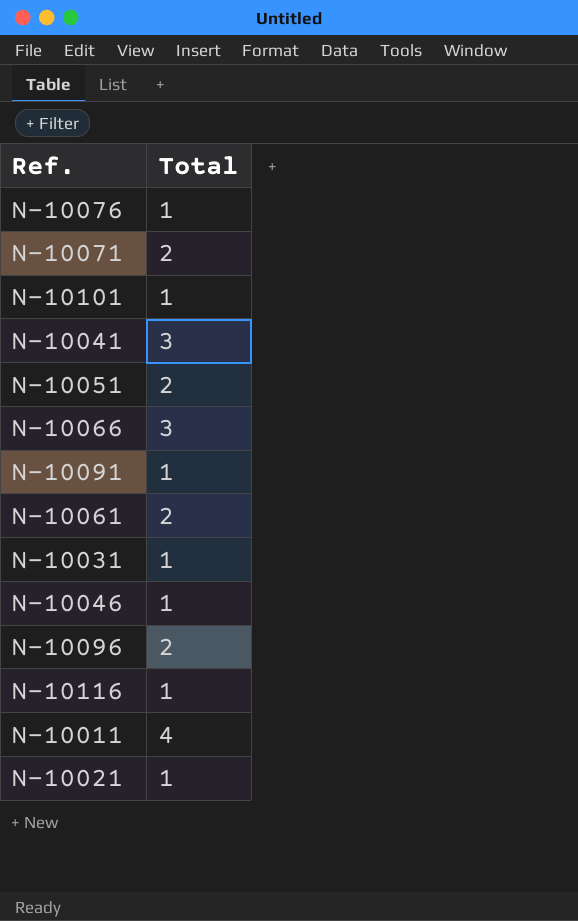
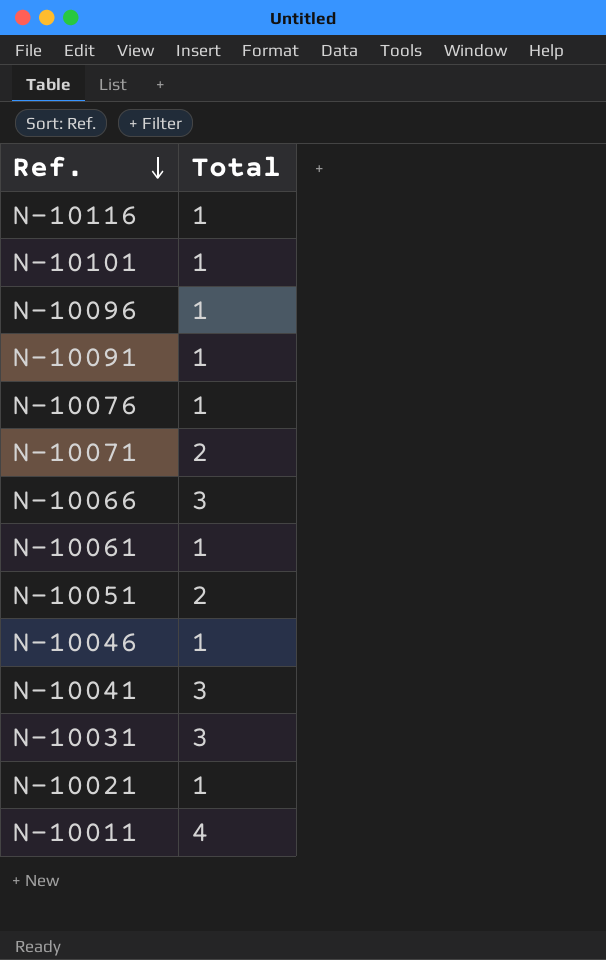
row order: none -> Ref. descending
N-10096 | Total: 2 -> 1
N-10061 | Total: 2 -> 1
N-10031 | Total: 1 -> 3

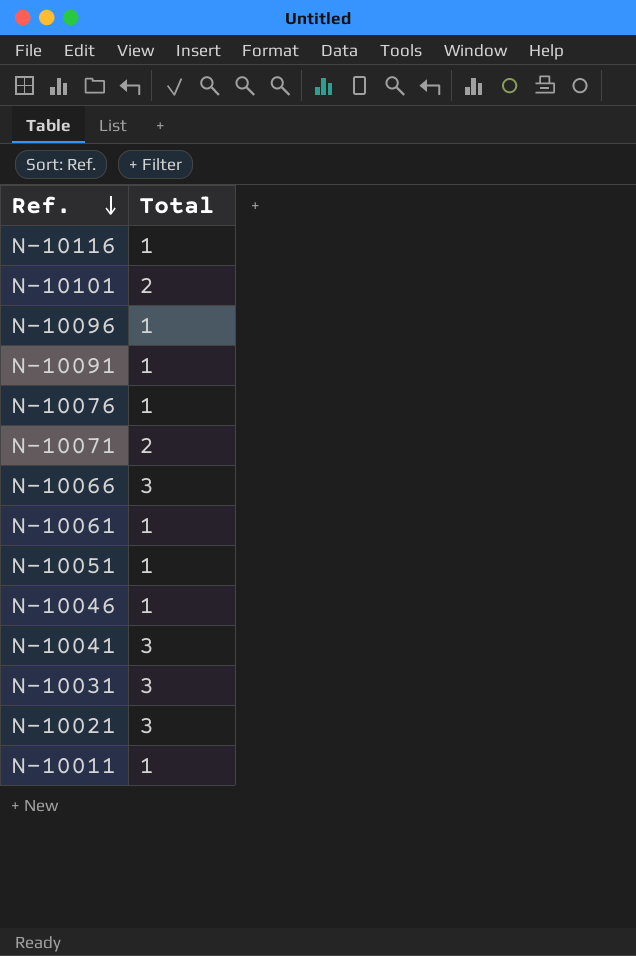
N-10101 | Total: 1 -> 2
N-10051 | Total: 2 -> 1
N-10021 | Total: 1 -> 3
N-10011 | Total: 4 -> 1

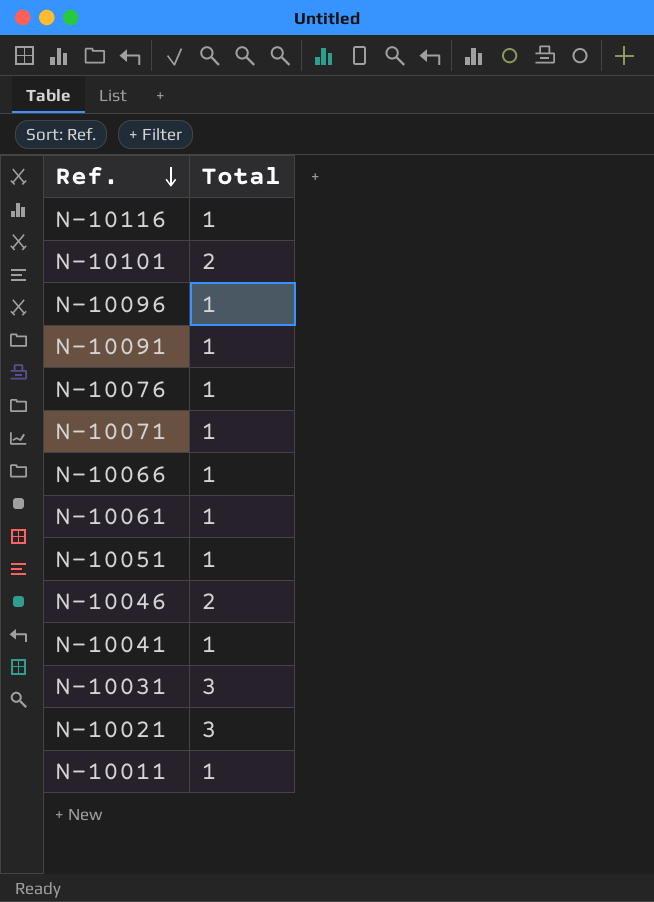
N-10071 | Total: 2 -> 1
N-10066 | Total: 3 -> 1
N-10046 | Total: 1 -> 2
N-10041 | Total: 3 -> 1

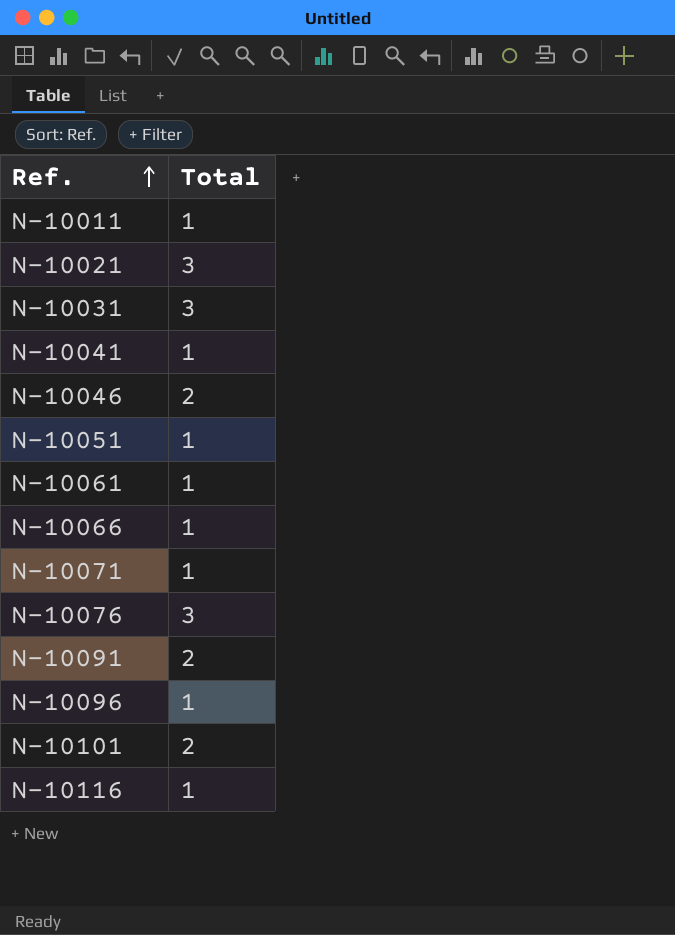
row order: Ref. descending -> Ref. ascending
N-10076 | Total: 1 -> 3
N-10091 | Total: 1 -> 2

